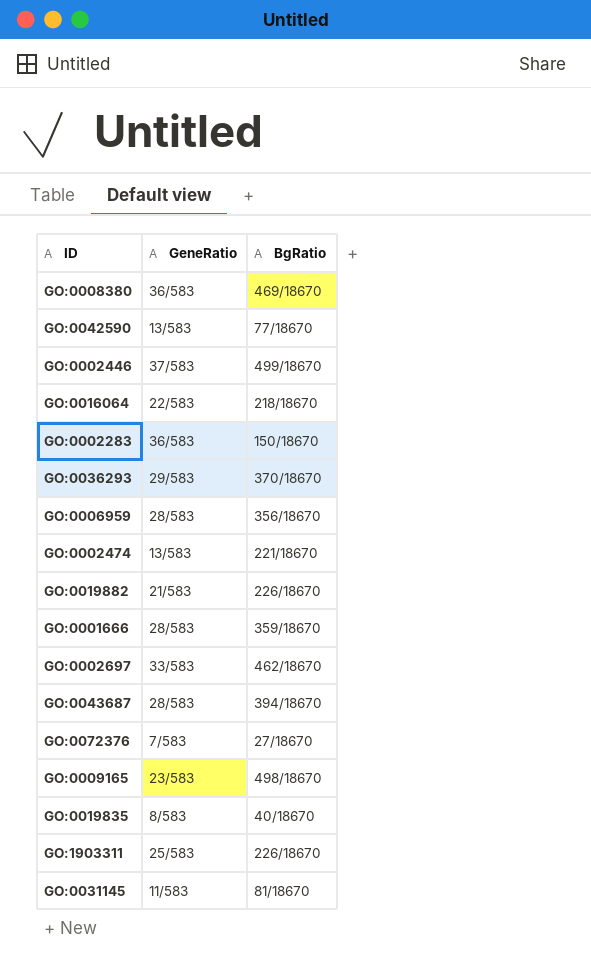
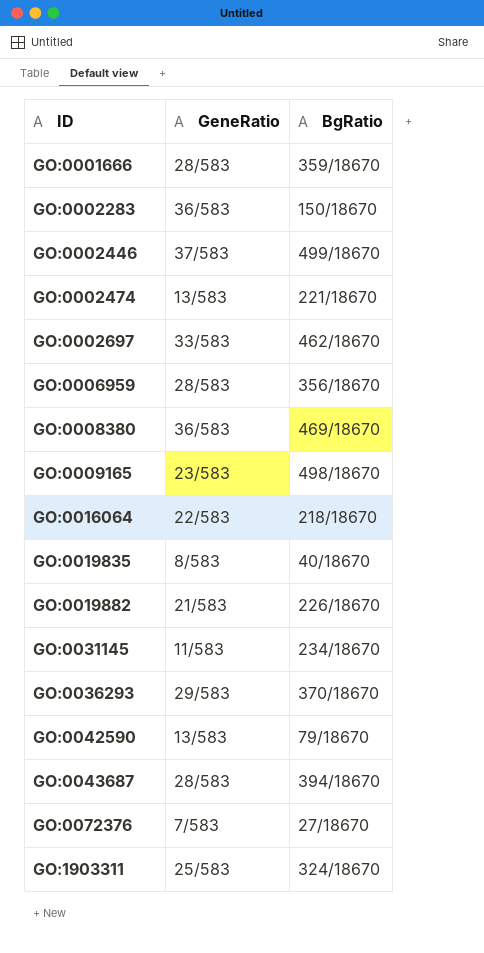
row order: none -> ID ascending
GO:0031145 | BgRatio: 81/18670 -> 234/18670
GO:0042590 | BgRatio: 77/18670 -> 79/18670
GO:1903311 | BgRatio: 226/18670 -> 324/18670

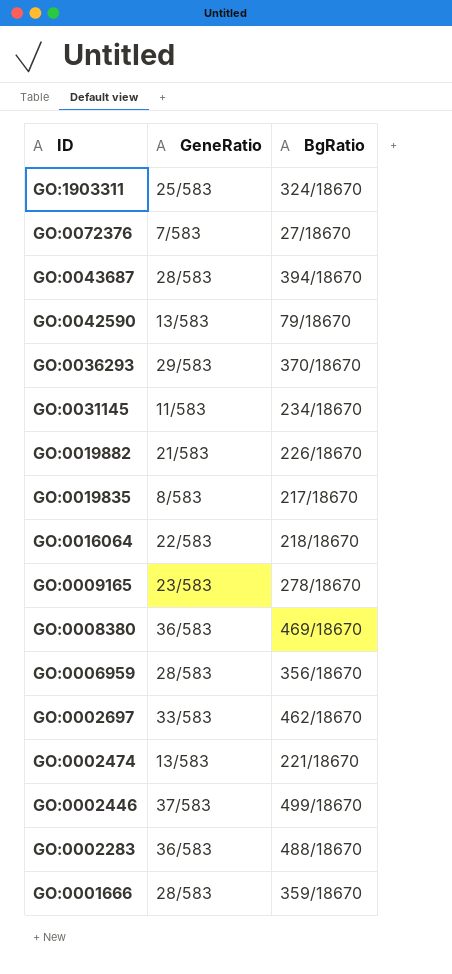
row order: ID ascending -> ID descending
GO:0019835 | BgRatio: 40/18670 -> 217/18670
GO:0009165 | BgRatio: 498/18670 -> 278/18670
GO:0002283 | BgRatio: 150/18670 -> 488/18670

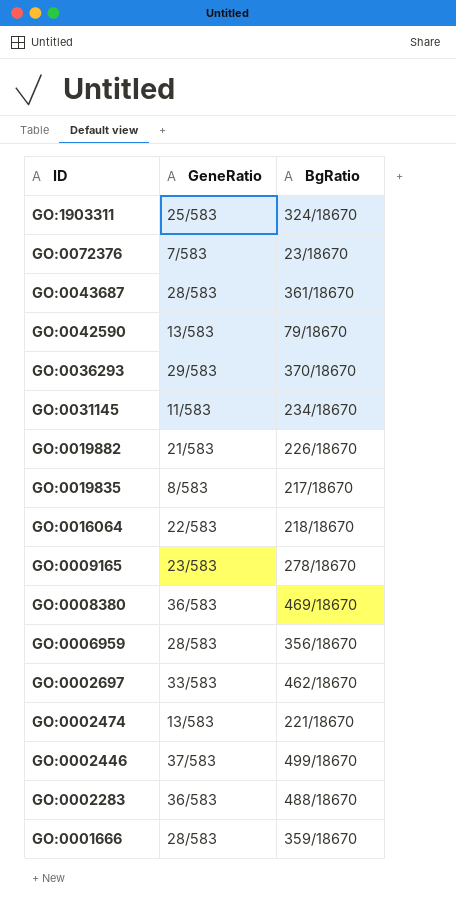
GO:0072376 | BgRatio: 27/18670 -> 23/18670
GO:0043687 | BgRatio: 394/18670 -> 361/18670

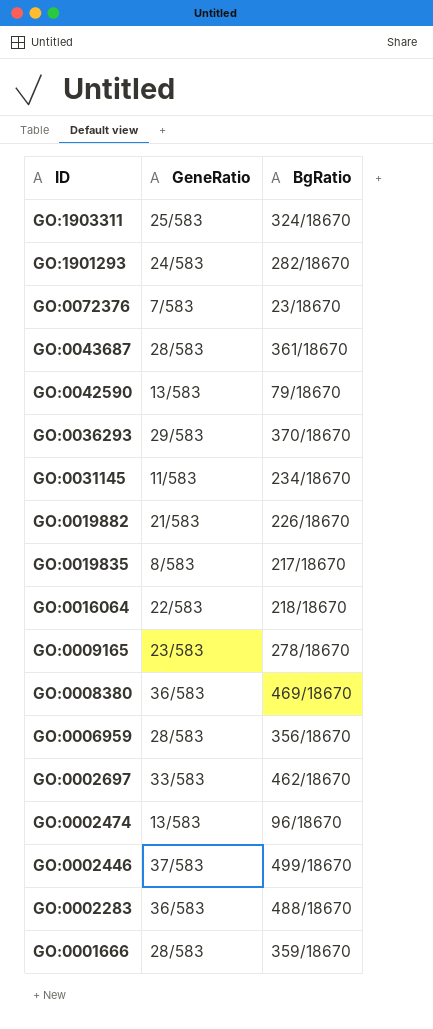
row GO:1901293: none -> 24/583 | 282/18670
GO:0002474 | BgRatio: 221/18670 -> 96/18670

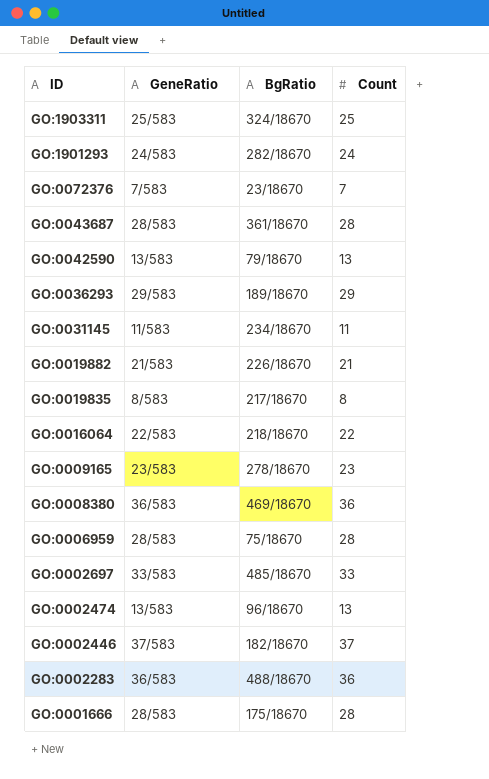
column Count | position: none -> 4
GO:0036293 | BgRatio: 370/18670 -> 189/18670
GO:0006959 | BgRatio: 356/18670 -> 75/18670
GO:0002697 | BgRatio: 462/18670 -> 485/18670
GO:0002446 | BgRatio: 499/18670 -> 182/18670
GO:0001666 | BgRatio: 359/18670 -> 175/18670

